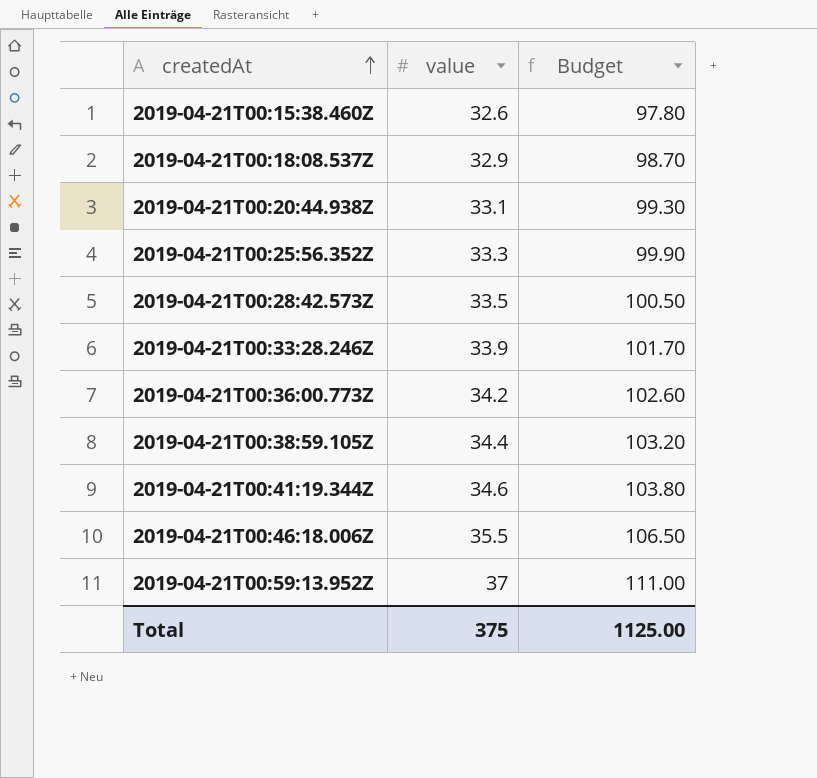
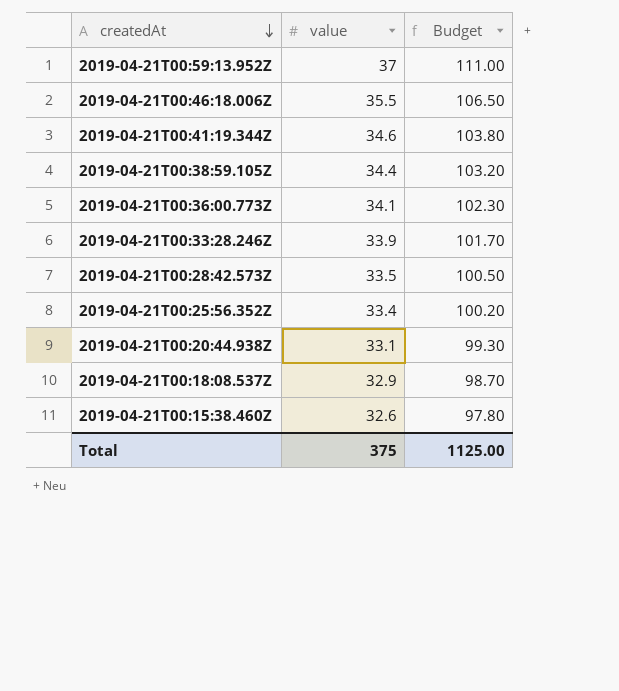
row order: createdAt ascending -> createdAt descending
2019-04-21T00:36:00.773Z | value: 34.2 -> 34.1
2019-04-21T00:36:00.773Z | Budget: 102.60 -> 102.30
2019-04-21T00:25:56.352Z | value: 33.3 -> 33.4
2019-04-21T00:25:56.352Z | Budget: 99.90 -> 100.20

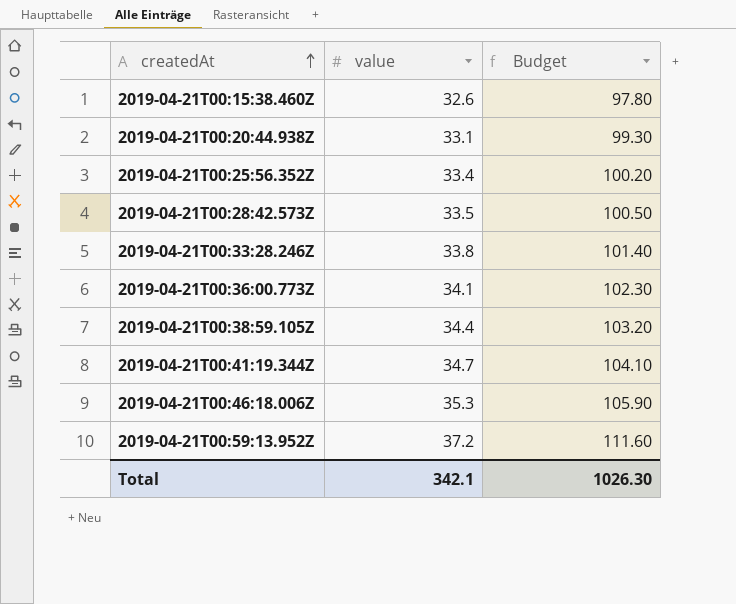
row order: createdAt descending -> createdAt ascending
row 2019-04-21T00:18:08.537Z: 32.9 | 98.70 -> none
2019-04-21T00:33:28.246Z | value: 33.9 -> 33.8
2019-04-21T00:33:28.246Z | Budget: 101.70 -> 101.40
2019-04-21T00:41:19.344Z | value: 34.6 -> 34.7
2019-04-21T00:41:19.344Z | Budget: 103.80 -> 104.10
2019-04-21T00:46:18.006Z | value: 35.5 -> 35.3
2019-04-21T00:46:18.006Z | Budget: 106.50 -> 105.90
2019-04-21T00:59:13.952Z | value: 37 -> 37.2
2019-04-21T00:59:13.952Z | Budget: 111.00 -> 111.60
Total | value: 375 -> 342.1
Total | Budget: 1125.00 -> 1026.30

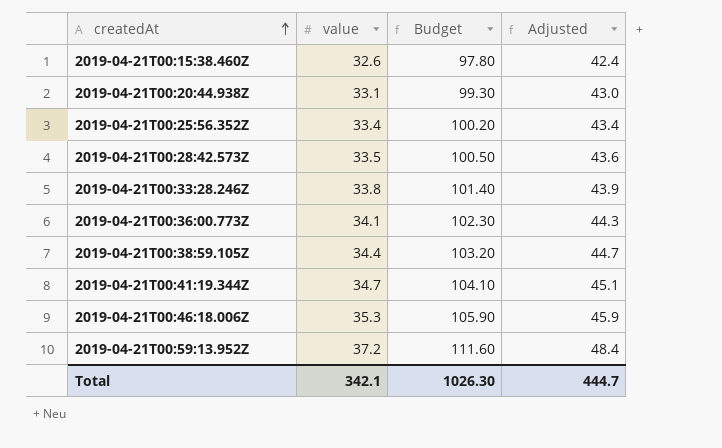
column Adjusted | formula: none -> [value] * 1.3

